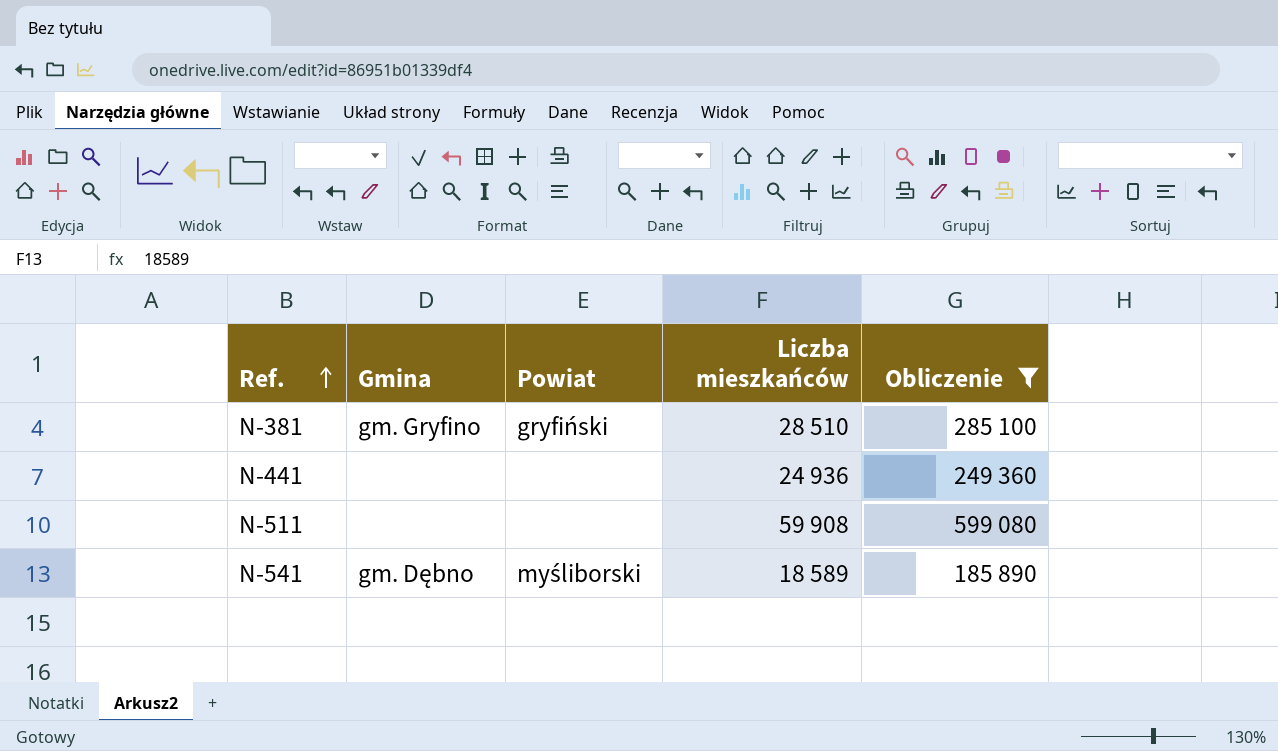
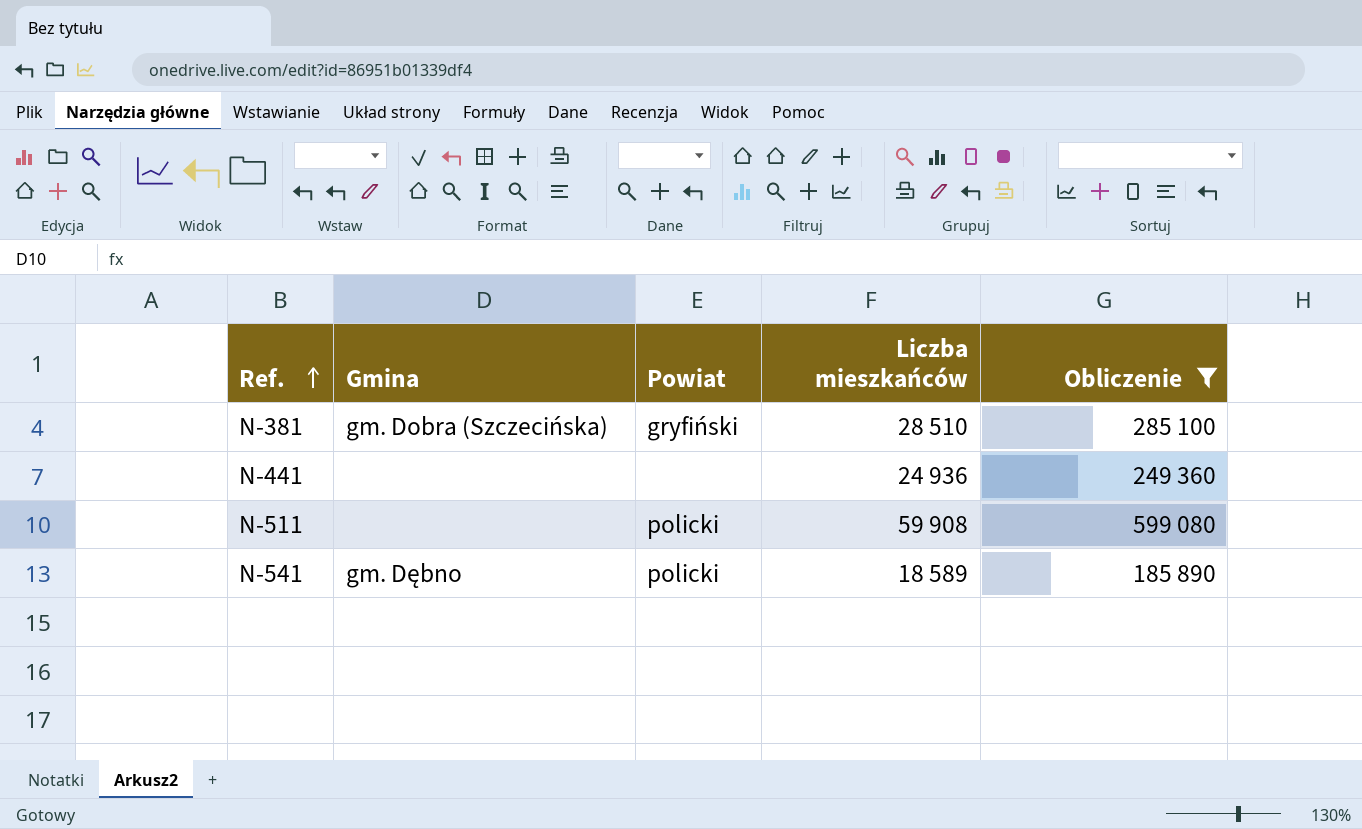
N-381 | Gmina: gm. Gryfino -> gm. Dobra (Szczecińska)
N-511 | Powiat: none -> policki
N-541 | Powiat: myśliborski -> policki

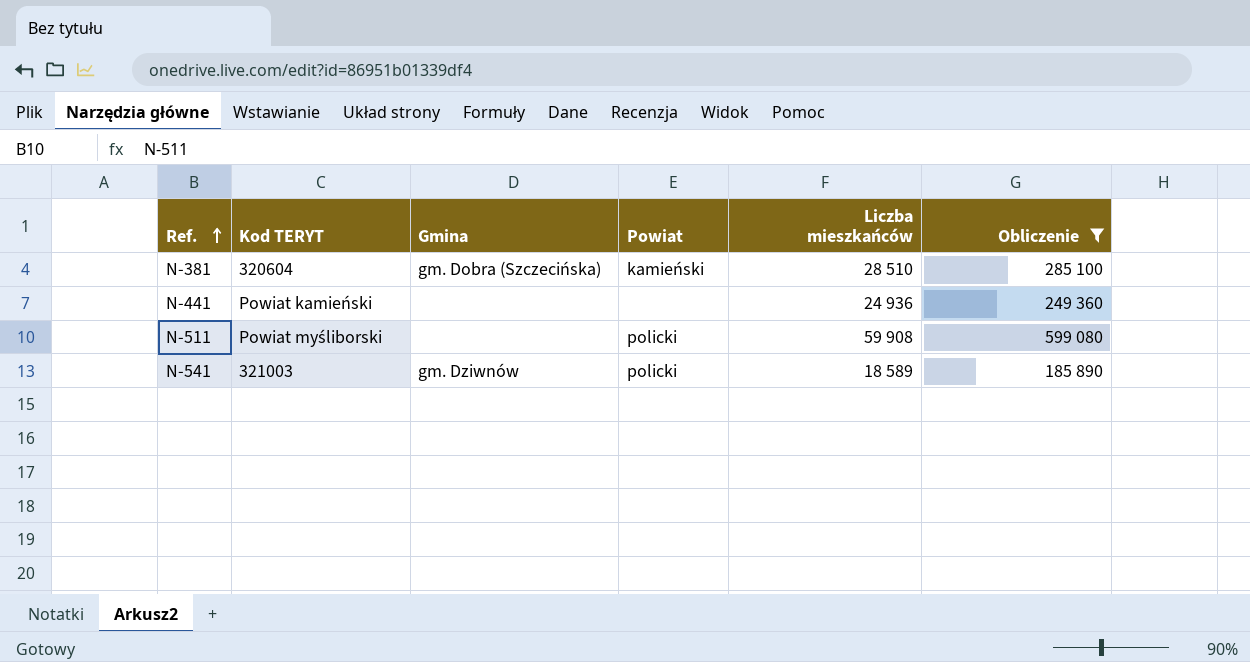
column Kod TERYT | position: none -> 2
N-381 | Powiat: gryfiński -> kamieński
N-541 | Gmina: gm. Dębno -> gm. Dziwnów

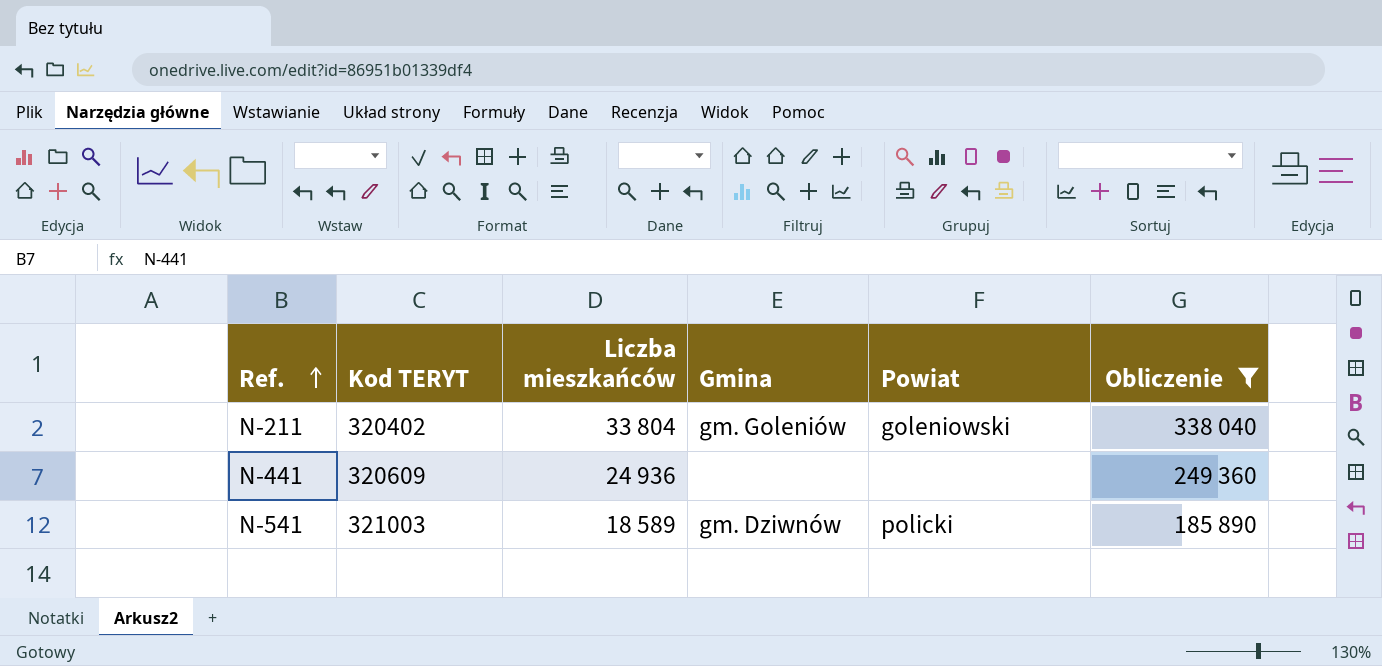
column Liczba mieszkańców | position: 5 -> 3
row N-381: 320604 | gm. Dobra (Szczecińska) | kamieński | 28 510 | 285 100 -> none
row N-511: Powiat myśliborski | none | policki | 59 908 | 599 080 -> none
row N-211: none -> 320402 | 33 804 | gm. Goleniów | goleniowski | 338 040
N-441 | Kod TERYT: Powiat kamieński -> 320609

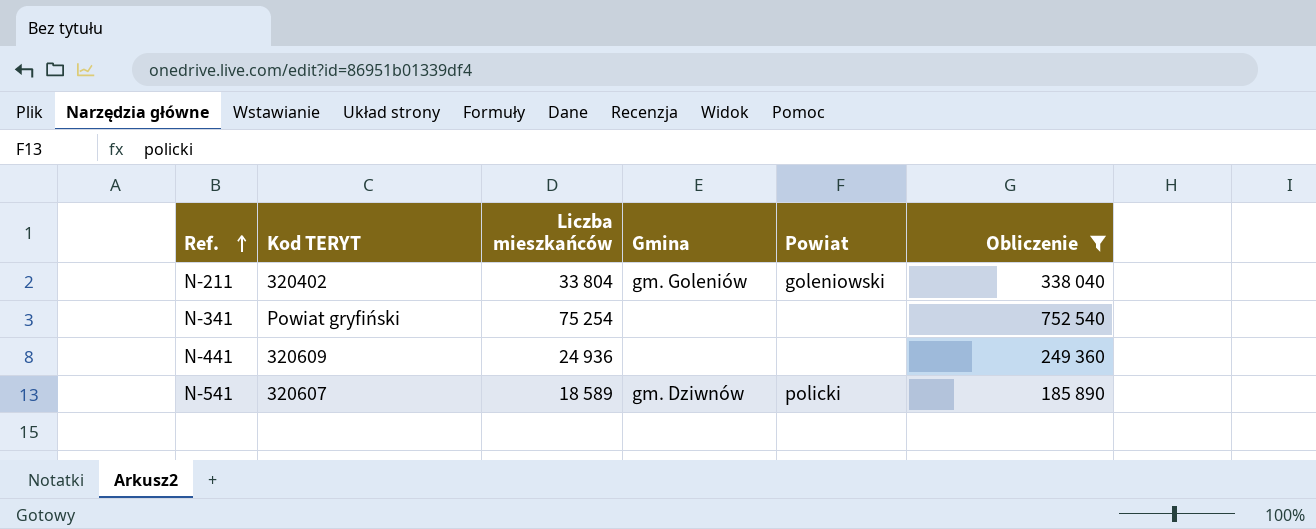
row N-341: none -> Powiat gryfiński | 75 254 | none | none | 752 540
N-541 | Kod TERYT: 321003 -> 320607

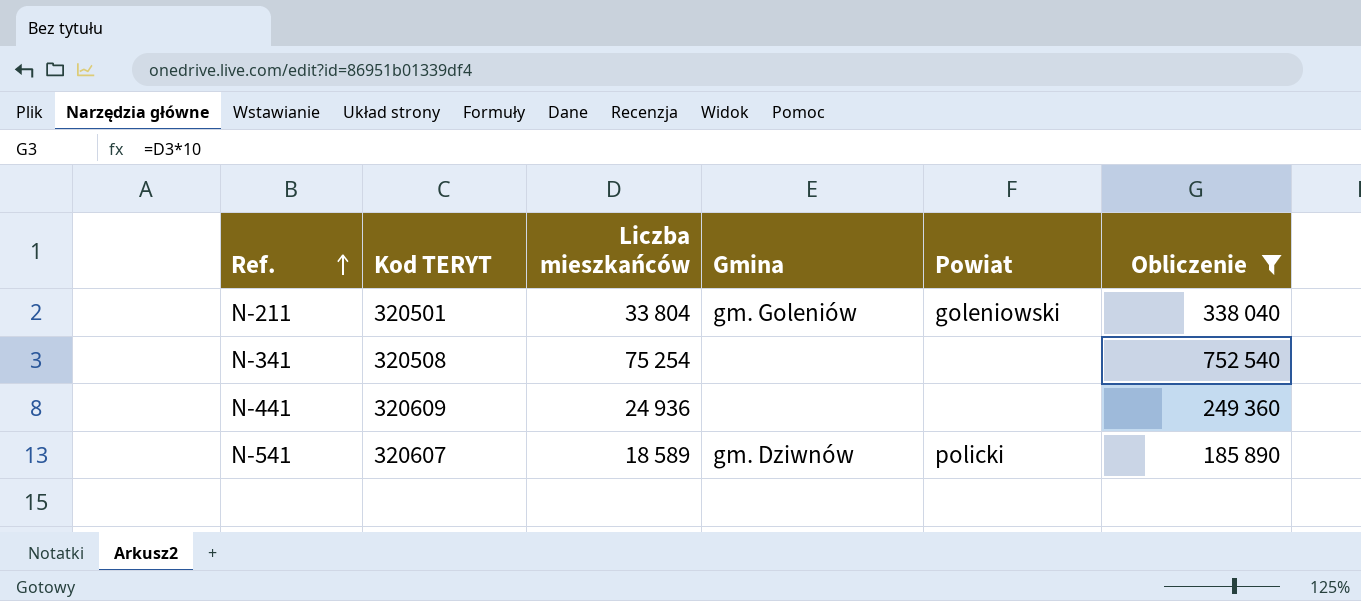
N-211 | Kod TERYT: 320402 -> 320501
N-341 | Kod TERYT: Powiat gryfiński -> 320508

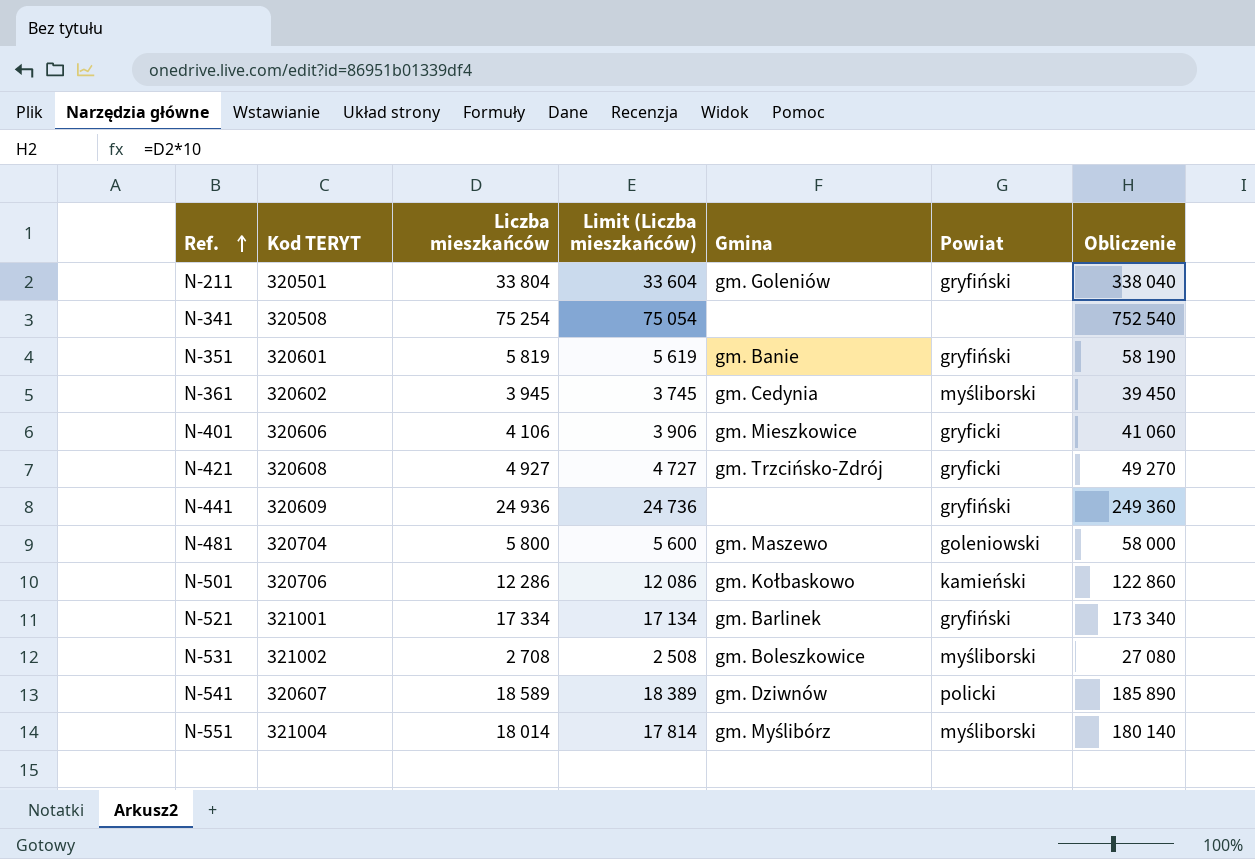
filter: Obliczenie >= 185 890 -> none
column Limit (Liczba mieszkańców) | formula: none -> [Liczba mieszkańców] - 200
N-211 | Powiat: goleniowski -> gryfiński
N-441 | Powiat: none -> gryfiński

